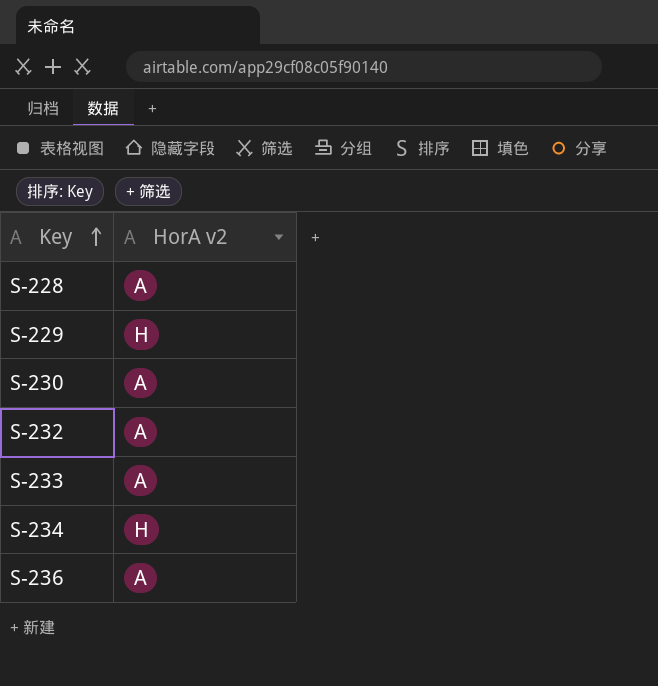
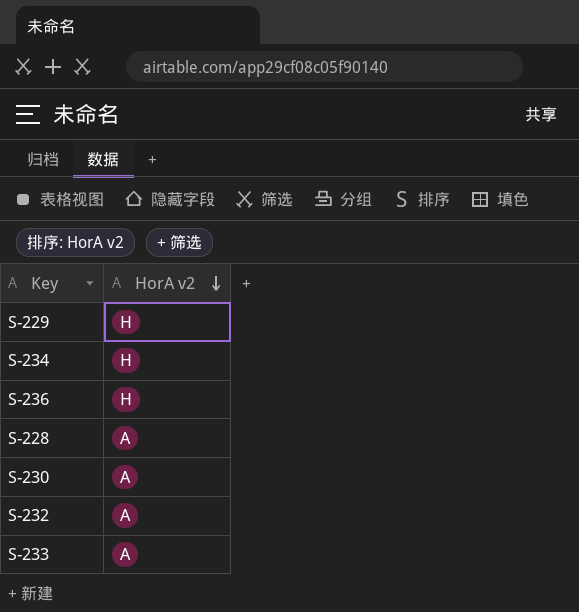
row order: Key ascending -> HorA v2 descending
S-236 | HorA v2: A -> H

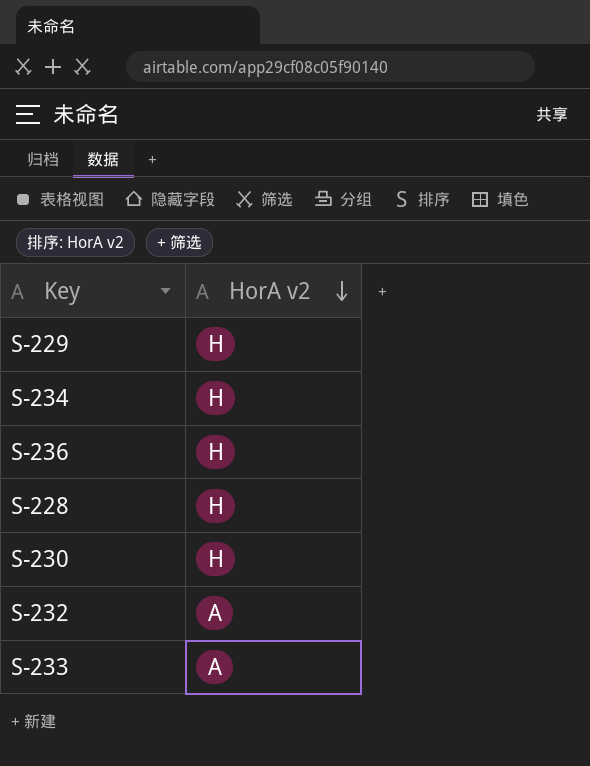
S-228 | HorA v2: A -> H
S-230 | HorA v2: A -> H

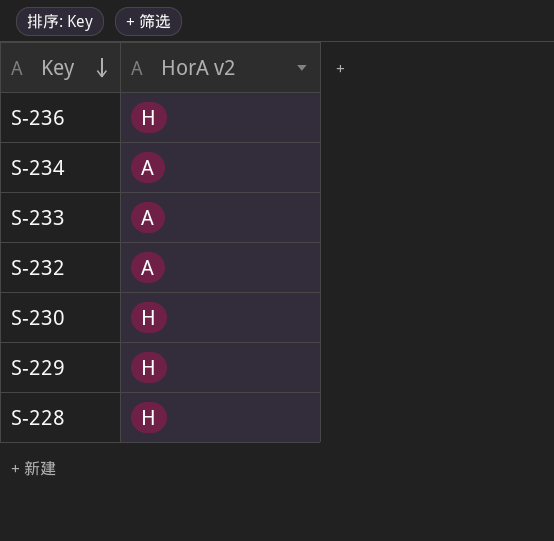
row order: HorA v2 descending -> Key descending
S-234 | HorA v2: H -> A

